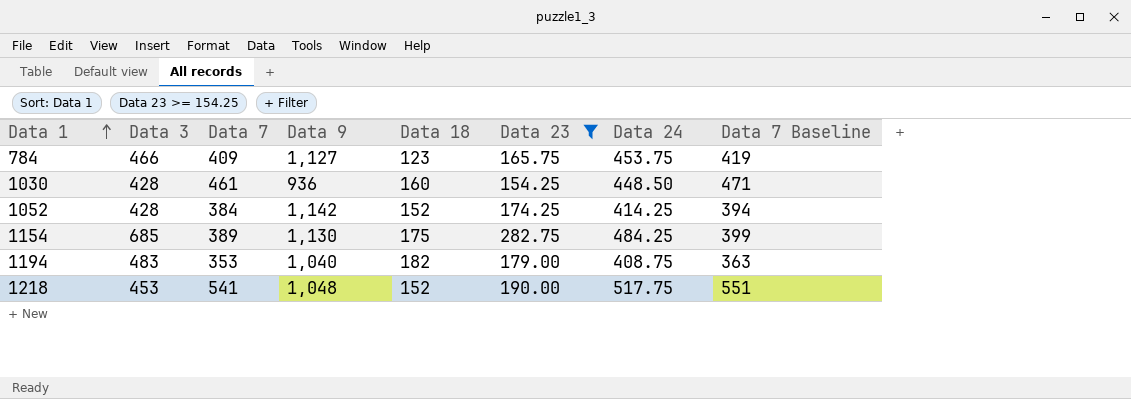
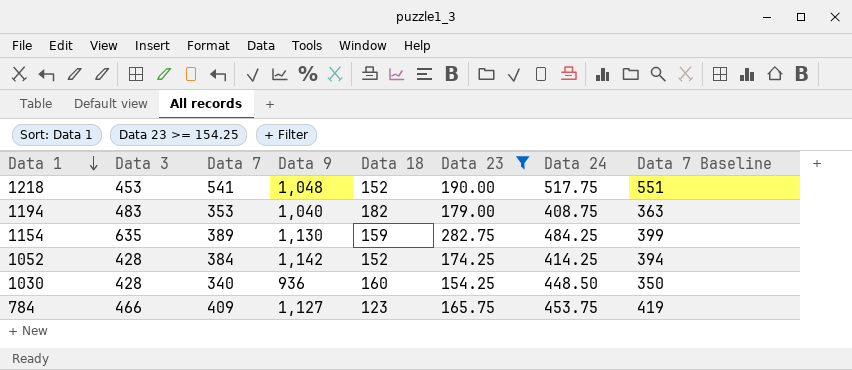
row order: Data 1 ascending -> Data 1 descending
1154 | Data 3: 685 -> 635
1154 | Data 18: 175 -> 159
1030 | Data 7: 461 -> 340
1030 | Data 7 Baseline: 471 -> 350

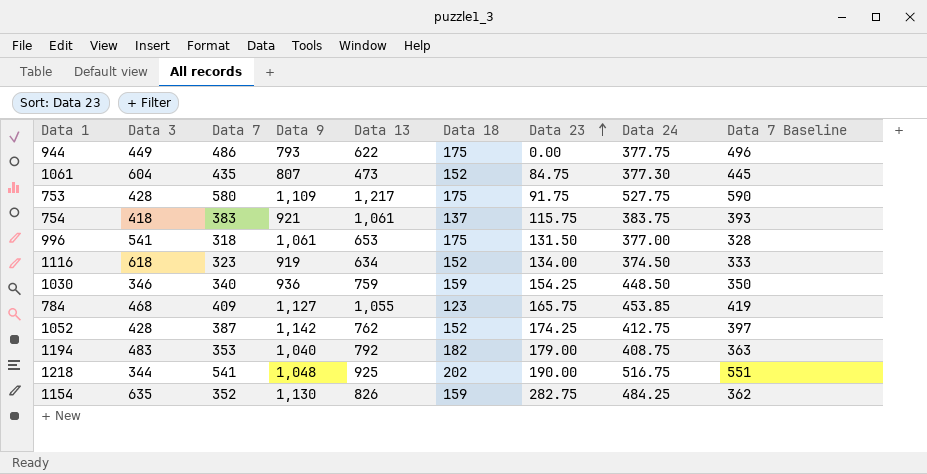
filter: Data 23 >= 154.25 -> none
row order: Data 1 descending -> Data 23 ascending
column Data 13 | position: none -> 5
1030 | Data 3: 428 -> 346
1030 | Data 18: 160 -> 159
784 | Data 3: 466 -> 468
784 | Data 24: 453.75 -> 453.85
1052 | Data 7: 384 -> 387
1052 | Data 24: 414.25 -> 412.75
1052 | Data 7 Baseline: 394 -> 397
1218 | Data 3: 453 -> 344
1218 | Data 18: 152 -> 202
1218 | Data 24: 517.75 -> 516.75
1154 | Data 7: 389 -> 352
1154 | Data 7 Baseline: 399 -> 362

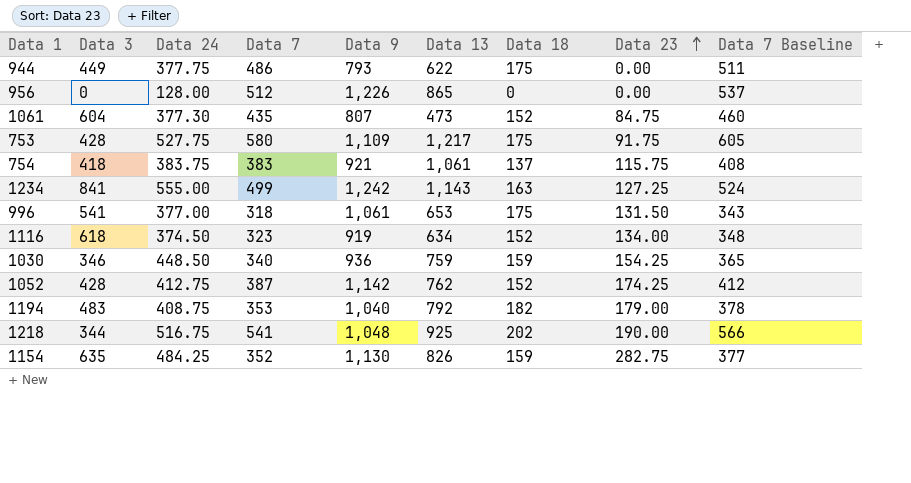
column Data 24 | position: 8 -> 3
column Data 7 Baseline | formula: [Data 7] + 10 -> [Data 7] + 25
row 784: 468 | 409 | 1,127 | 1,055 | 123 | 165.75 | 453.85 | 419 -> none
row 956: none -> 0 | 128.00 | 512 | 1,226 | 865 | 0 | 0.00 | 537
row 1234: none -> 841 | 555.00 | 499 | 1,242 | 1,143 | 163 | 127.25 | 524

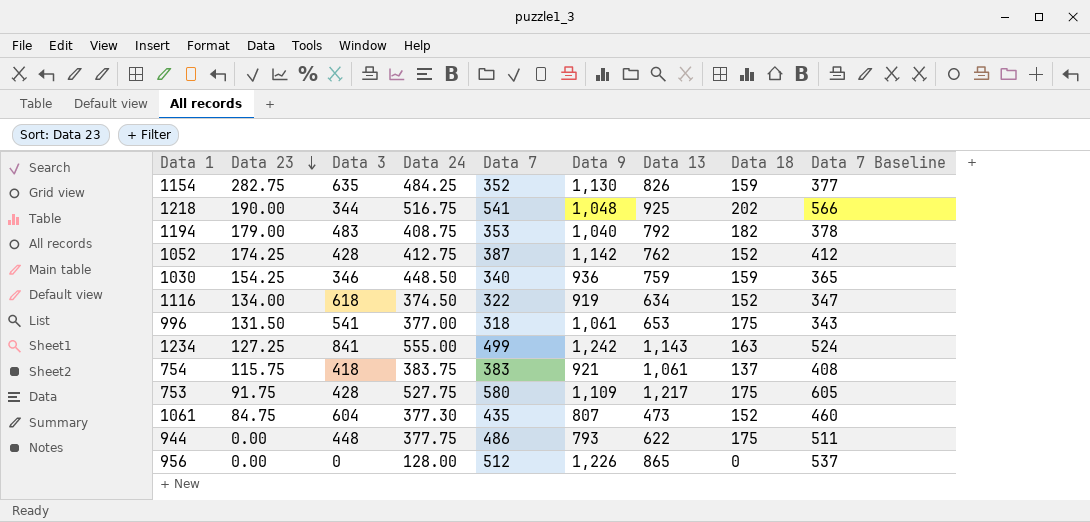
row order: Data 23 ascending -> Data 23 descending
column Data 23 | position: 8 -> 2
1116 | Data 7: 323 -> 322
1116 | Data 7 Baseline: 348 -> 347
944 | Data 3: 449 -> 448

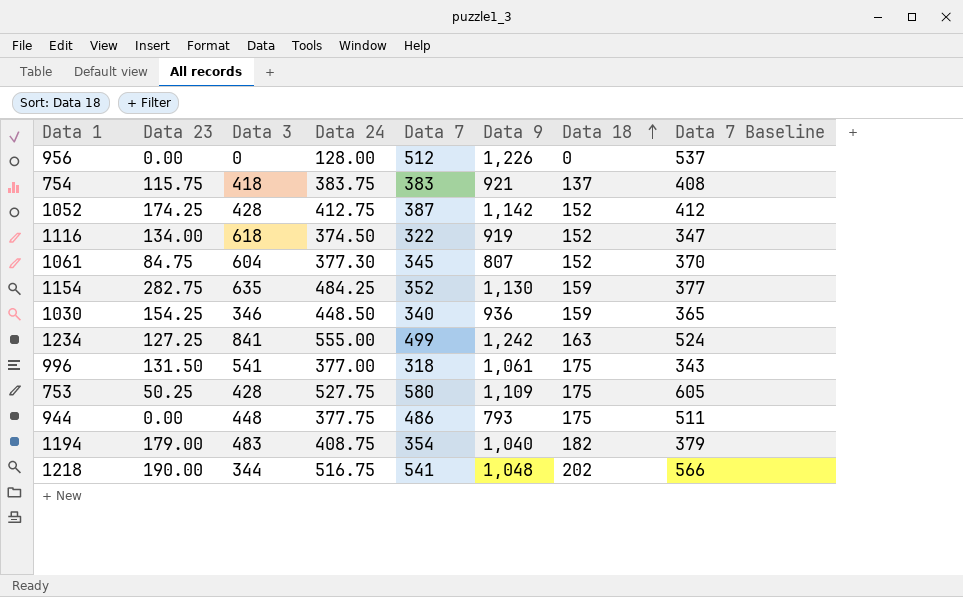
row order: Data 23 descending -> Data 18 ascending
column Data 13 | position: 7 -> none
1061 | Data 7: 435 -> 345
1061 | Data 7 Baseline: 460 -> 370
753 | Data 23: 91.75 -> 50.25
1194 | Data 7: 353 -> 354
1194 | Data 7 Baseline: 378 -> 379

